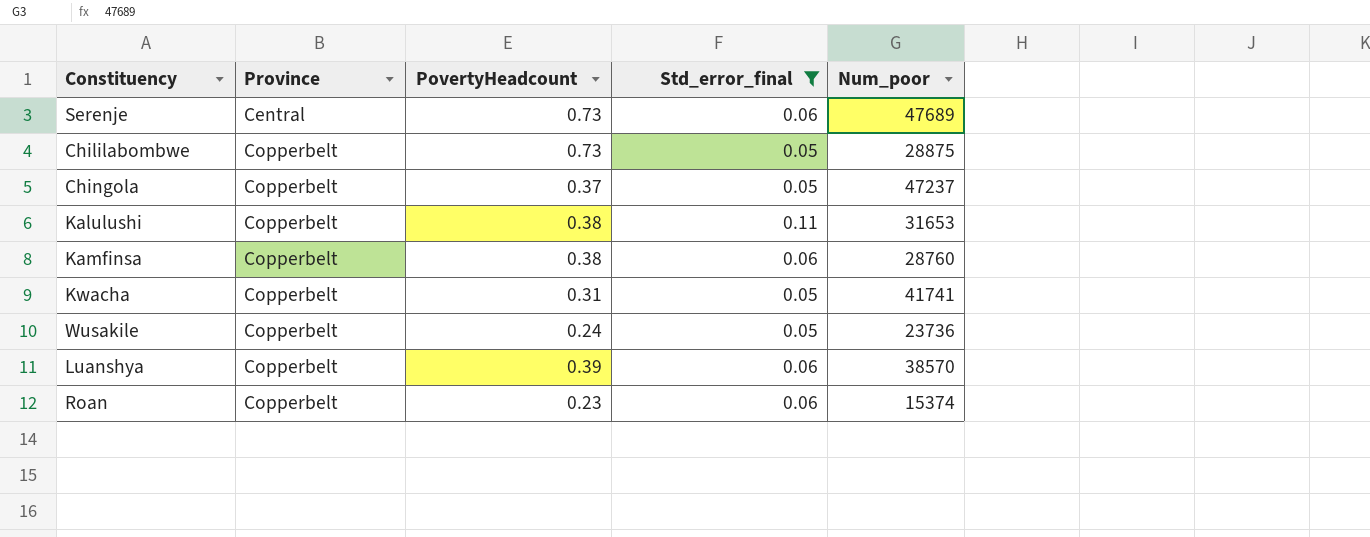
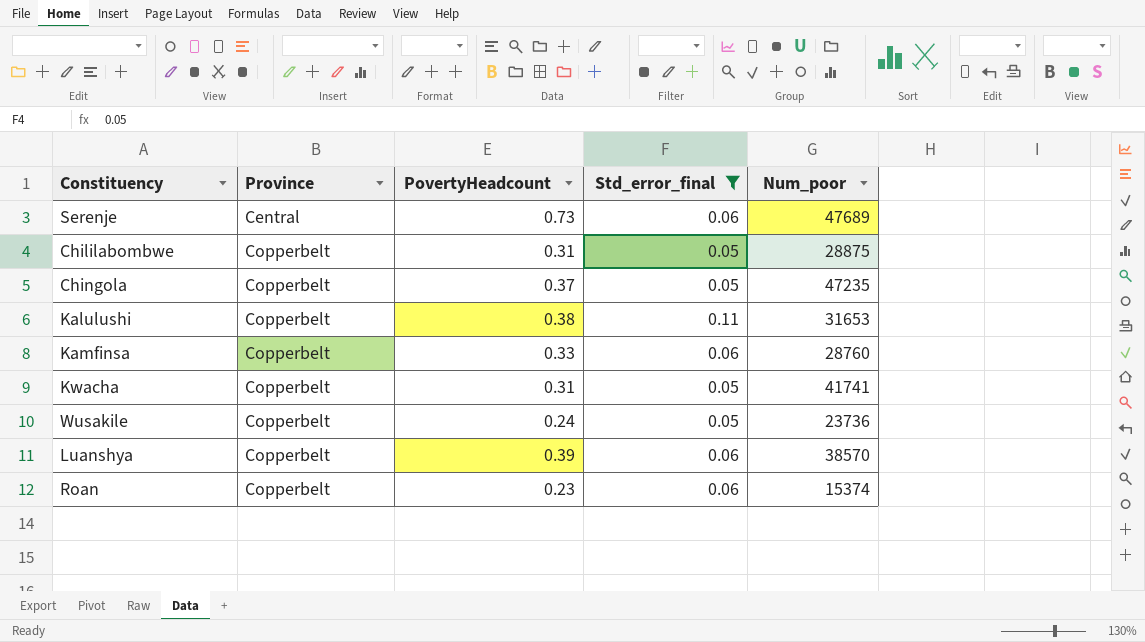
Chililabombwe | PovertyHeadcount: 0.73 -> 0.31
Chingola | Num_poor: 47237 -> 47235
Kamfinsa | PovertyHeadcount: 0.38 -> 0.33

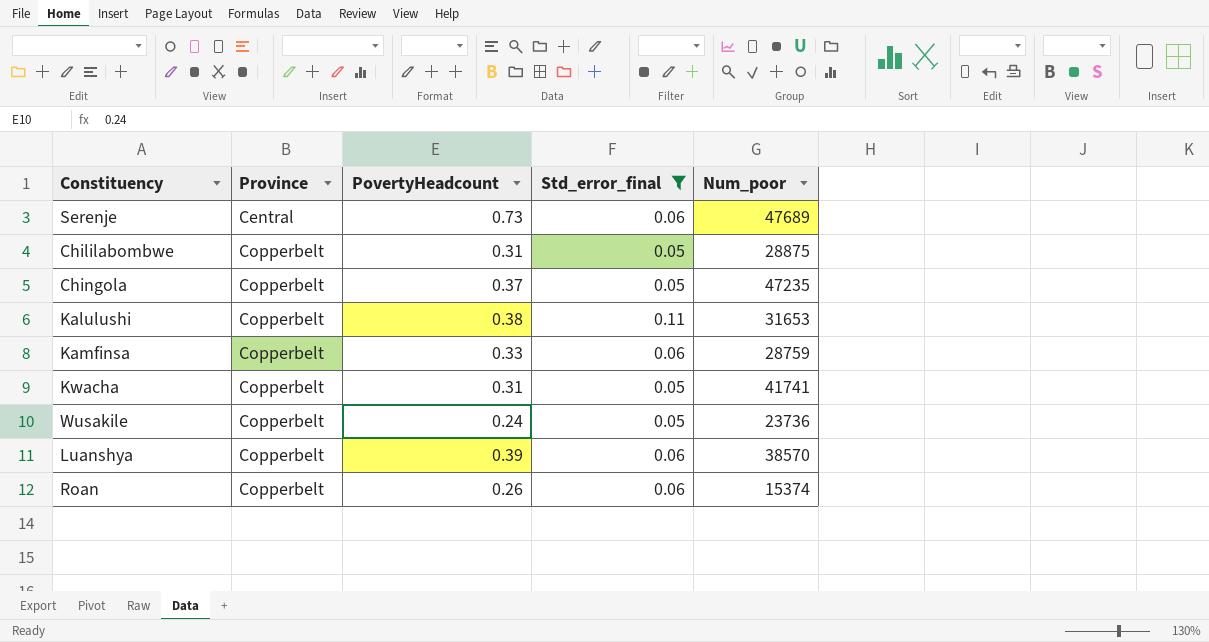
Kamfinsa | Num_poor: 28760 -> 28759
Roan | PovertyHeadcount: 0.23 -> 0.26

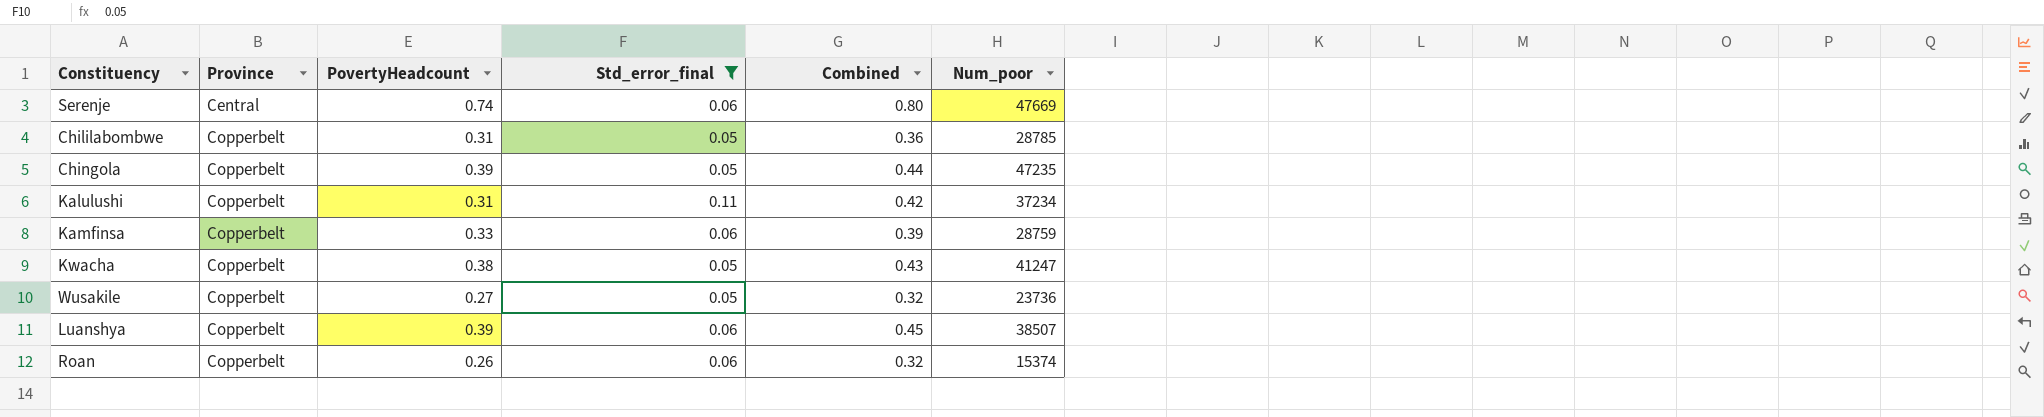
column Combined | formula: none -> [PovertyHeadcount] + [Std_error_final]
Serenje | PovertyHeadcount: 0.73 -> 0.74
Serenje | Num_poor: 47689 -> 47669
Chililabombwe | Num_poor: 28875 -> 28785
Chingola | PovertyHeadcount: 0.37 -> 0.39
Kalulushi | PovertyHeadcount: 0.38 -> 0.31
Kalulushi | Num_poor: 31653 -> 37234
Kwacha | PovertyHeadcount: 0.31 -> 0.38
Kwacha | Num_poor: 41741 -> 41247
Wusakile | PovertyHeadcount: 0.24 -> 0.27
Luanshya | Num_poor: 38570 -> 38507

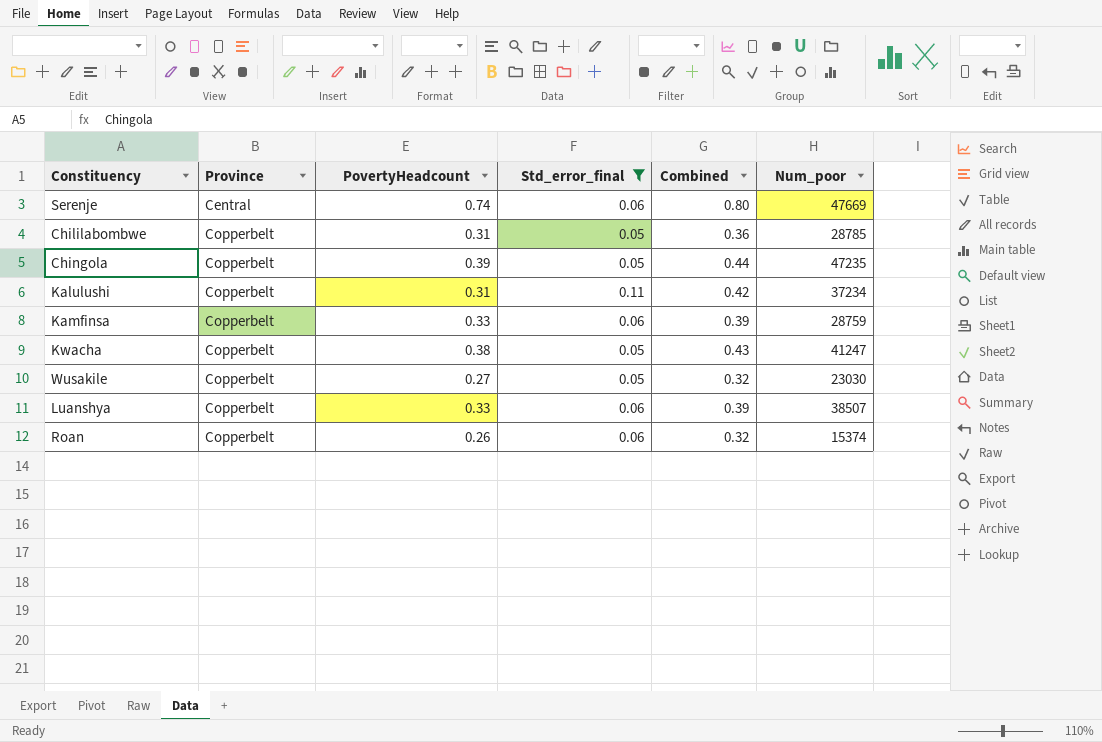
Wusakile | Num_poor: 23736 -> 23030
Luanshya | PovertyHeadcount: 0.39 -> 0.33
Luanshya | Combined: 0.45 -> 0.39

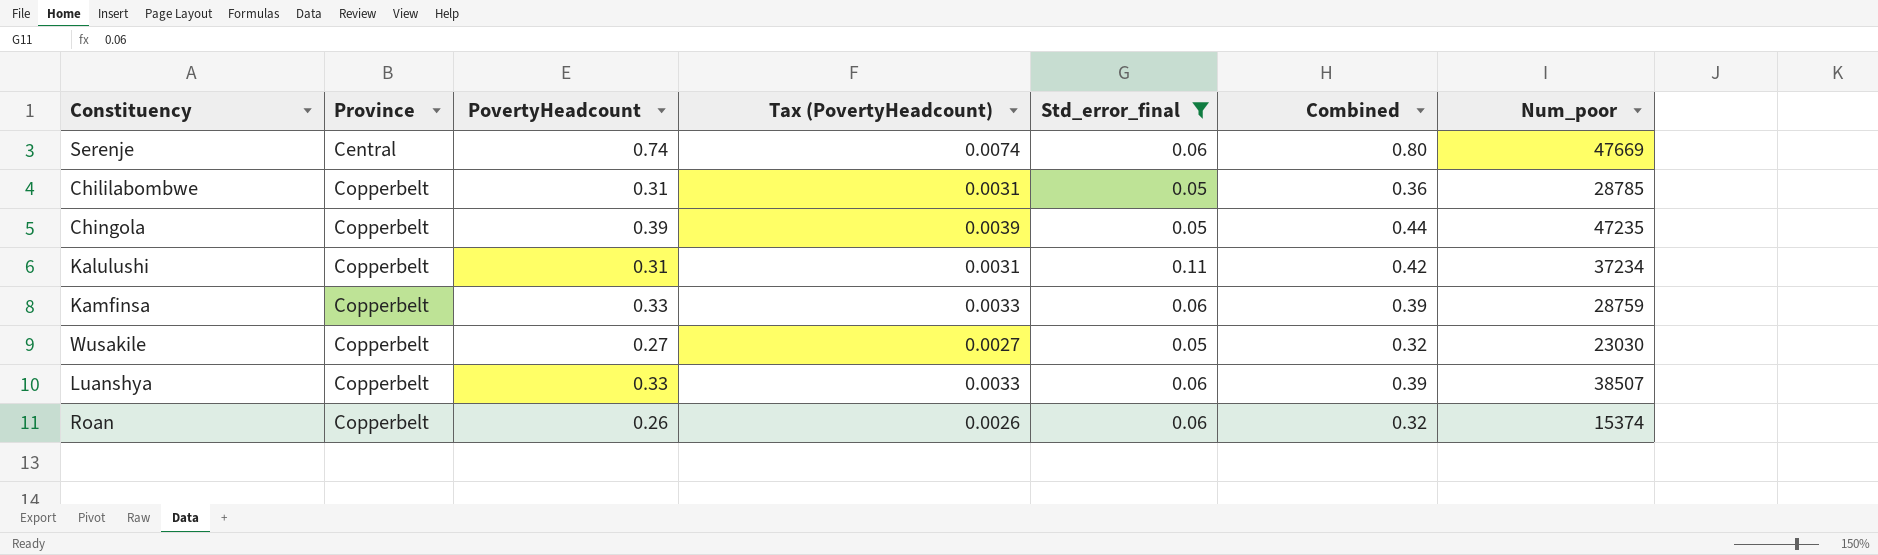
column Tax (PovertyHeadcount) | formula: none -> [PovertyHeadcount] * 0.01
row Kwacha: Copperbelt | 0.38 | 0.05 | 0.43 | 41247 -> none

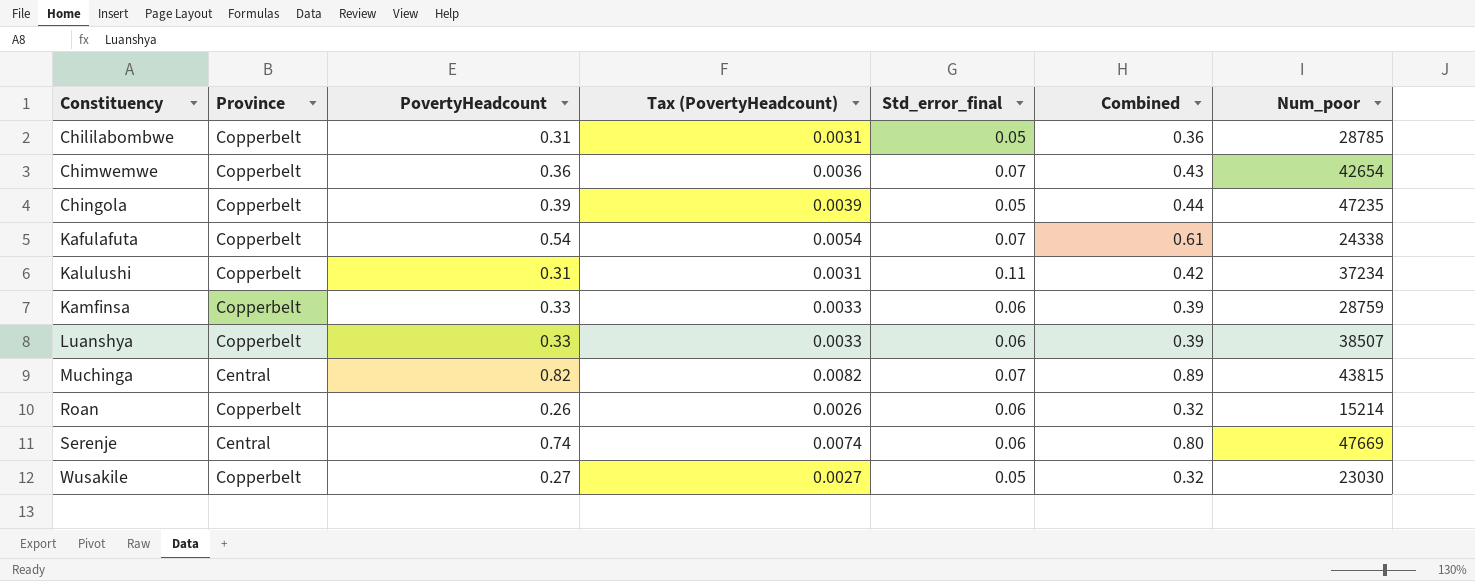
filter: Std_error_final != 0.07 -> none
row order: Province ascending -> Constituency ascending
Roan | Num_poor: 15374 -> 15214

